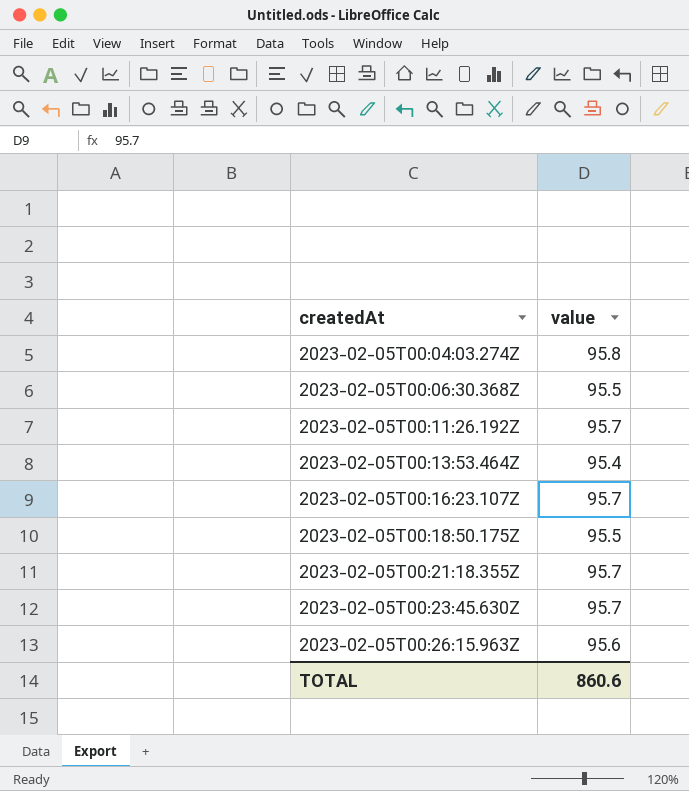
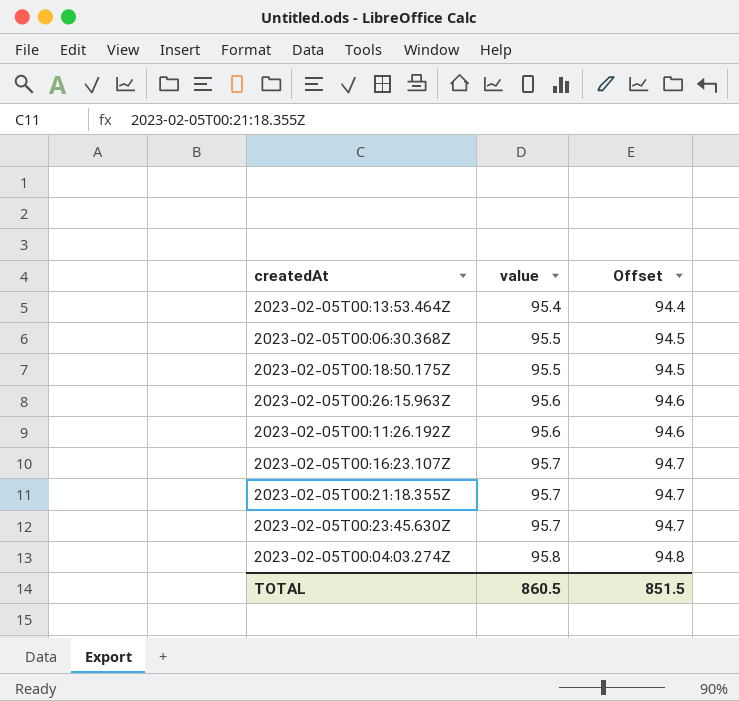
row order: createdAt ascending -> value ascending
column Offset | formula: none -> [value] - 1
2023-02-05T00:11:26.192Z | value: 95.7 -> 95.6
TOTAL | value: 860.6 -> 860.5

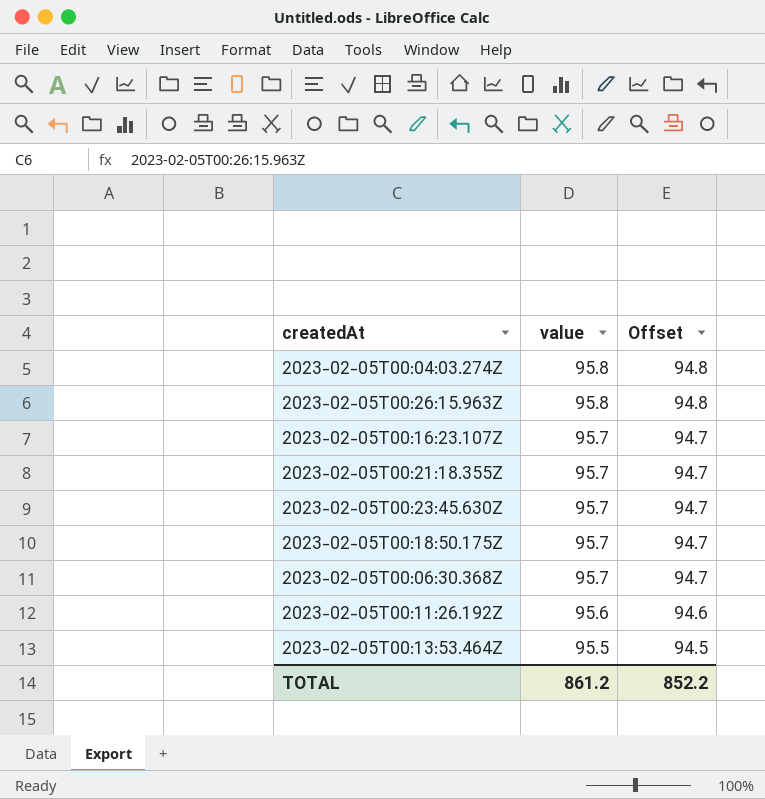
row order: value ascending -> value descending
2023-02-05T00:26:15.963Z | value: 95.6 -> 95.8
2023-02-05T00:26:15.963Z | Offset: 94.6 -> 94.8
2023-02-05T00:18:50.175Z | value: 95.5 -> 95.7
2023-02-05T00:18:50.175Z | Offset: 94.5 -> 94.7
2023-02-05T00:06:30.368Z | value: 95.5 -> 95.7
2023-02-05T00:06:30.368Z | Offset: 94.5 -> 94.7
2023-02-05T00:13:53.464Z | value: 95.4 -> 95.5
2023-02-05T00:13:53.464Z | Offset: 94.4 -> 94.5
TOTAL | value: 860.5 -> 861.2
TOTAL | Offset: 851.5 -> 852.2

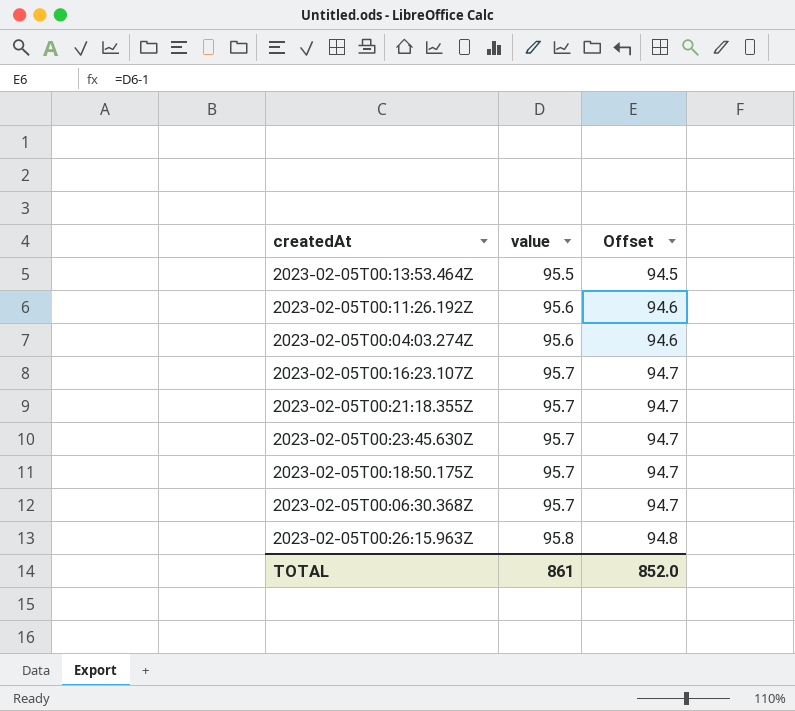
row order: value descending -> value ascending
2023-02-05T00:04:03.274Z | value: 95.8 -> 95.6
2023-02-05T00:04:03.274Z | Offset: 94.8 -> 94.6
TOTAL | value: 861.2 -> 861
TOTAL | Offset: 852.2 -> 852.0

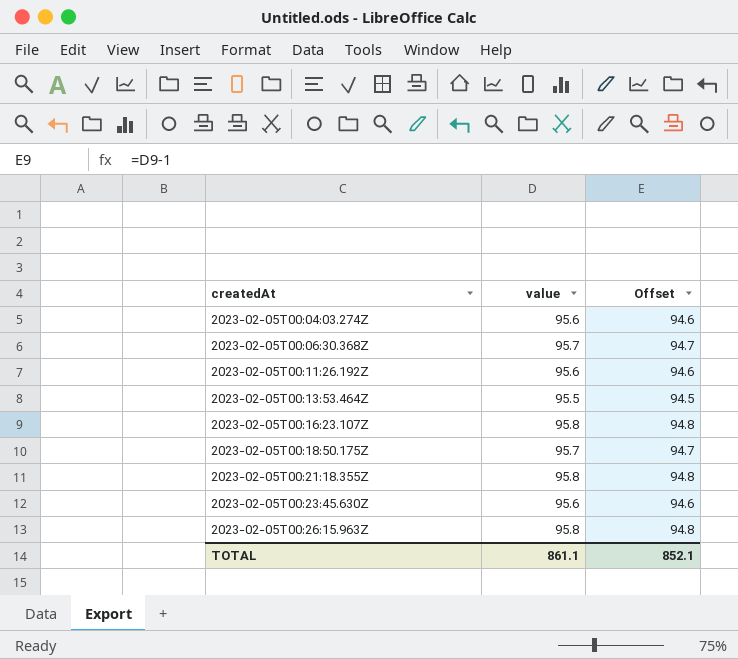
row order: value ascending -> createdAt ascending
2023-02-05T00:16:23.107Z | value: 95.7 -> 95.8
2023-02-05T00:16:23.107Z | Offset: 94.7 -> 94.8
2023-02-05T00:21:18.355Z | value: 95.7 -> 95.8
2023-02-05T00:21:18.355Z | Offset: 94.7 -> 94.8
2023-02-05T00:23:45.630Z | value: 95.7 -> 95.6
2023-02-05T00:23:45.630Z | Offset: 94.7 -> 94.6
TOTAL | value: 861 -> 861.1
TOTAL | Offset: 852.0 -> 852.1

